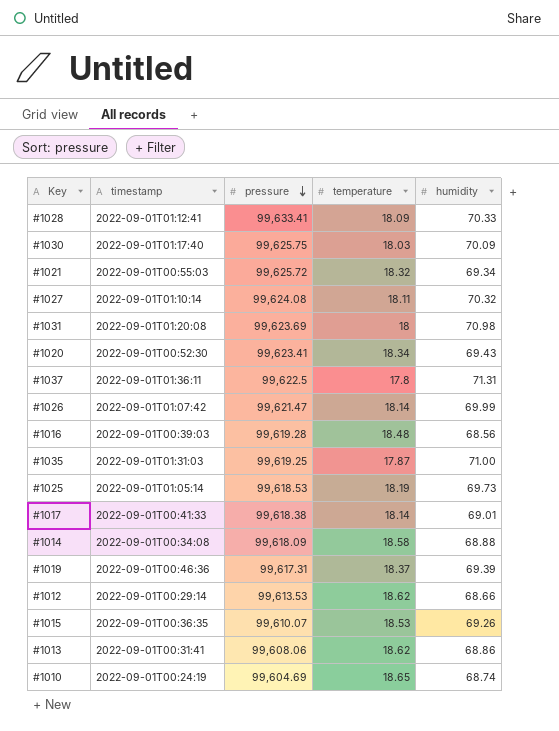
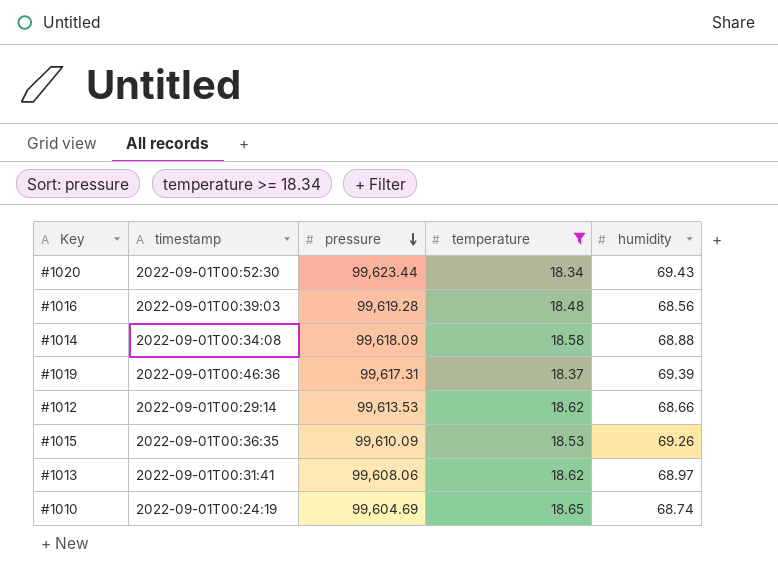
filter: none -> temperature >= 18.34
#1020 | pressure: 99,623.41 -> 99,623.44
#1015 | pressure: 99,610.07 -> 99,610.09
#1013 | humidity: 68.86 -> 68.97

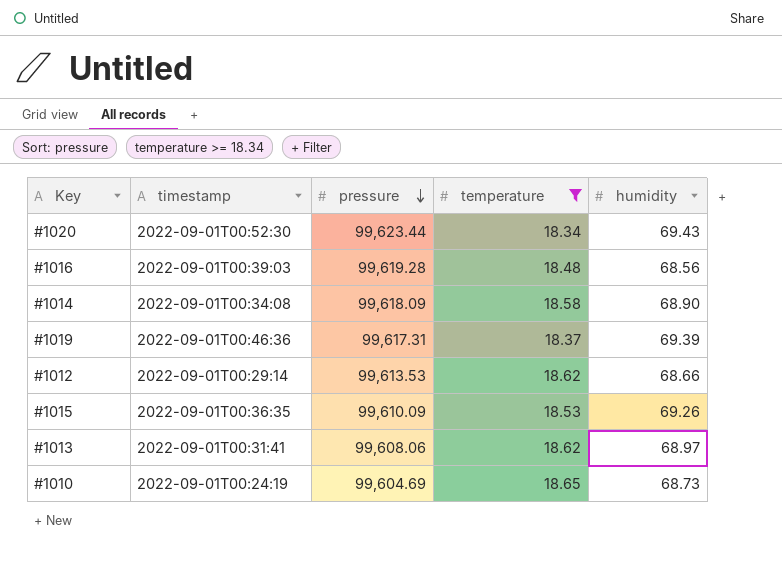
#1014 | humidity: 68.88 -> 68.90
#1010 | humidity: 68.74 -> 68.73

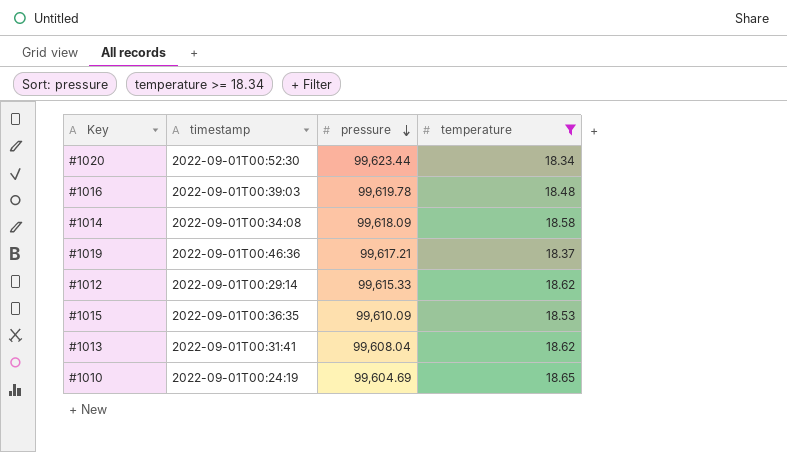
column humidity | position: 5 -> none
#1016 | pressure: 99,619.28 -> 99,619.78
#1019 | pressure: 99,617.31 -> 99,617.21
#1012 | pressure: 99,613.53 -> 99,615.33
#1013 | pressure: 99,608.06 -> 99,608.04

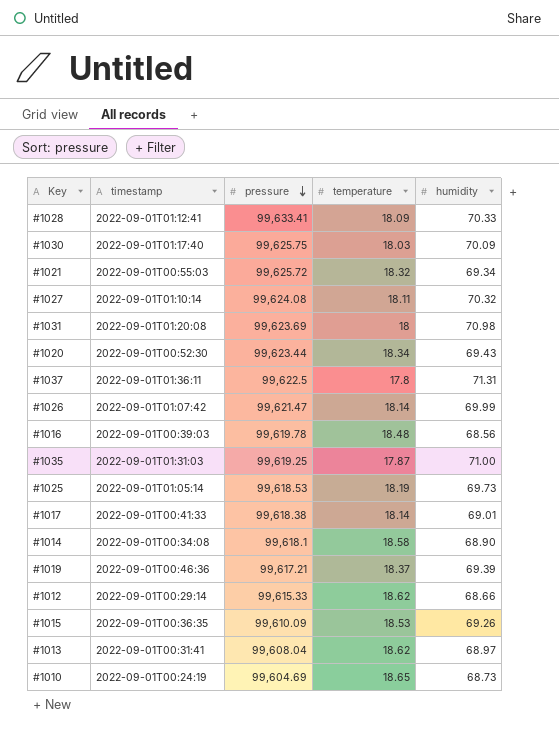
filter: temperature >= 18.34 -> none
column humidity | position: none -> 5
#1014 | pressure: 99,618.09 -> 99,618.1

